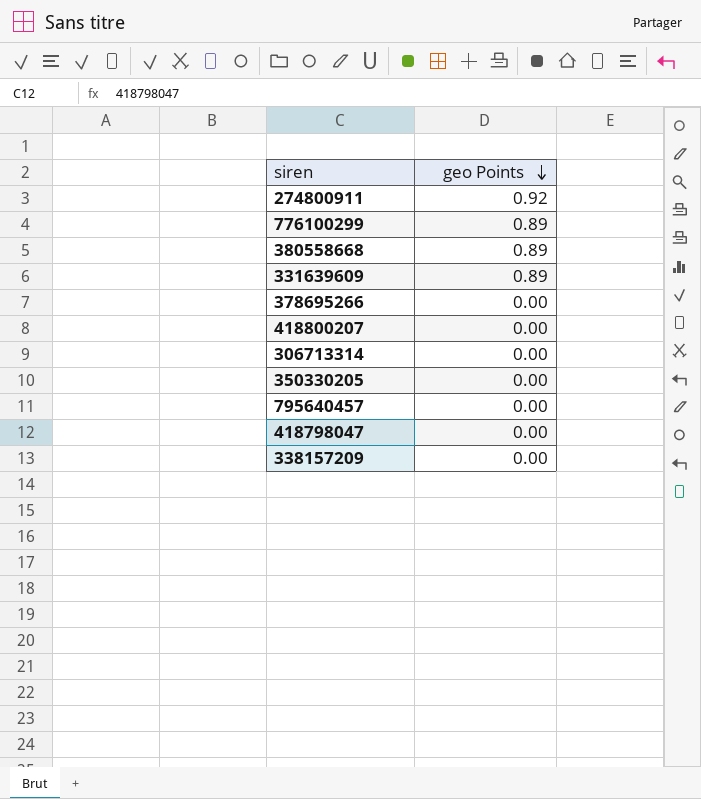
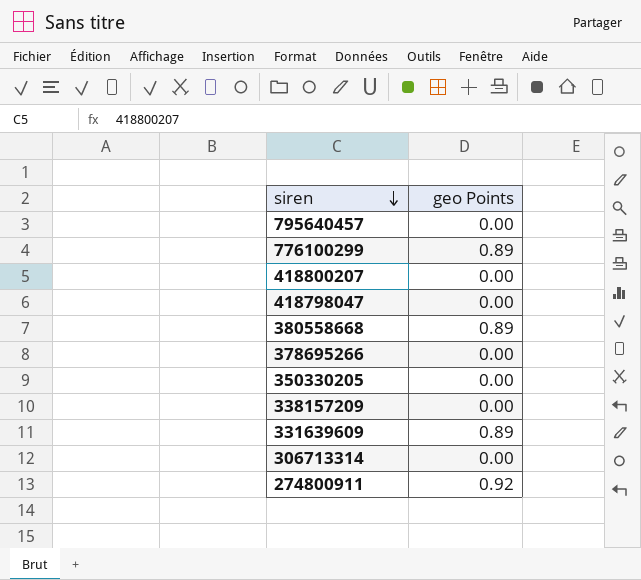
row order: geo Points descending -> siren descending

